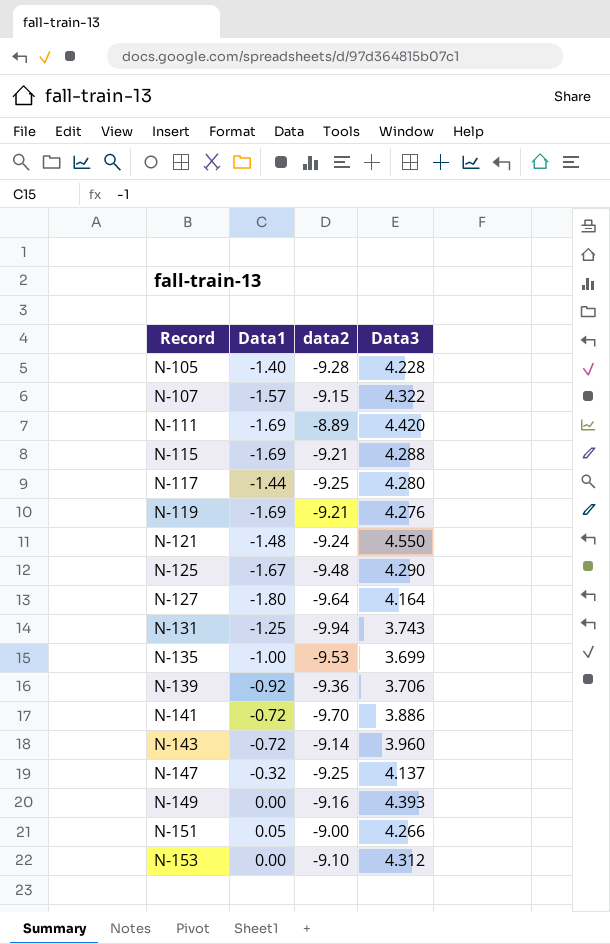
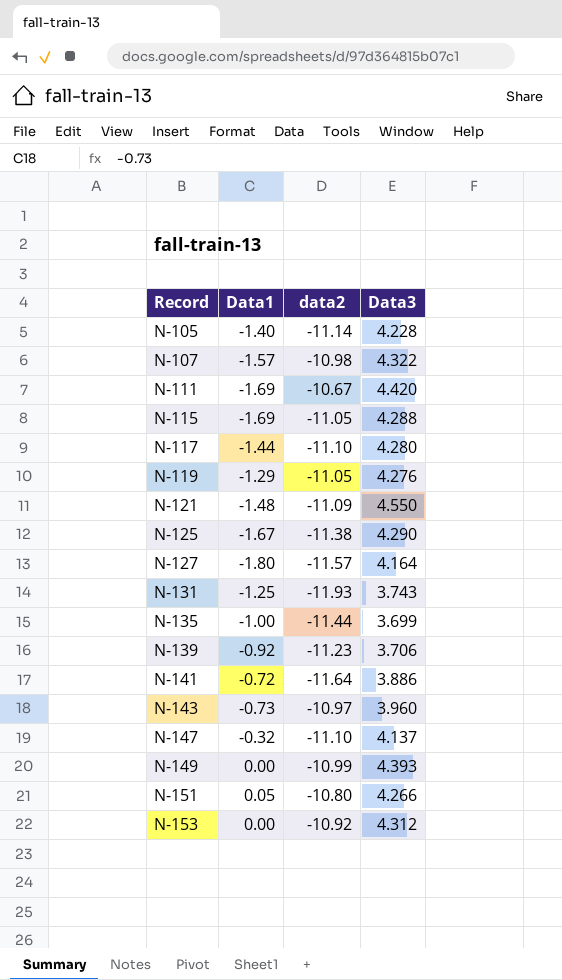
N-105 | data2: -9.28 -> -11.14
N-107 | data2: -9.15 -> -10.98
N-111 | data2: -8.89 -> -10.67
N-115 | data2: -9.21 -> -11.05
N-117 | data2: -9.25 -> -11.10
N-119 | Data1: -1.69 -> -1.29
N-119 | data2: -9.21 -> -11.05
N-121 | data2: -9.24 -> -11.09
N-125 | data2: -9.48 -> -11.38
N-127 | data2: -9.64 -> -11.57
N-131 | data2: -9.94 -> -11.93
N-135 | data2: -9.53 -> -11.44
N-139 | data2: -9.36 -> -11.23
N-141 | data2: -9.70 -> -11.64
N-143 | Data1: -0.72 -> -0.73
N-143 | data2: -9.14 -> -10.97
N-147 | data2: -9.25 -> -11.10
N-149 | data2: -9.16 -> -10.99
N-151 | data2: -9.00 -> -10.80
N-153 | data2: -9.10 -> -10.92

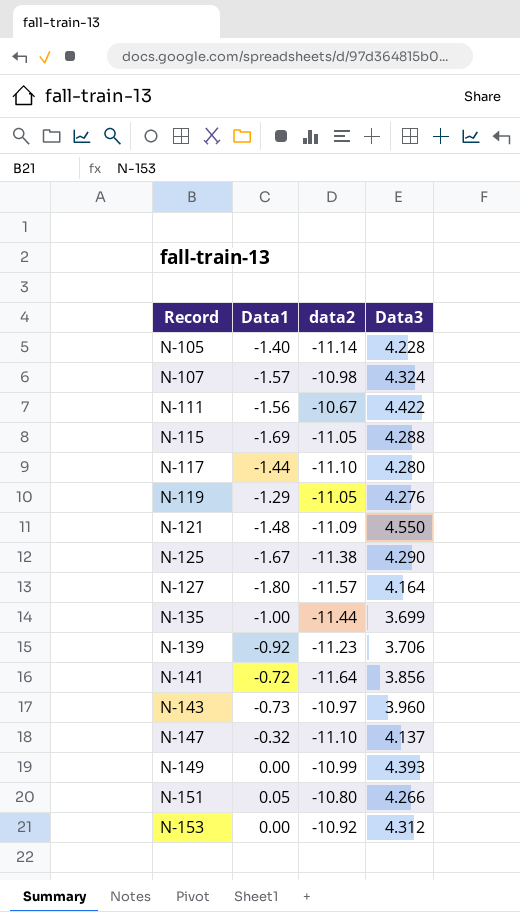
row N-131: -1.25 | -11.93 | 3.743 -> none
N-107 | Data3: 4.322 -> 4.324
N-111 | Data1: -1.69 -> -1.56
N-111 | Data3: 4.420 -> 4.422
N-141 | Data3: 3.886 -> 3.856

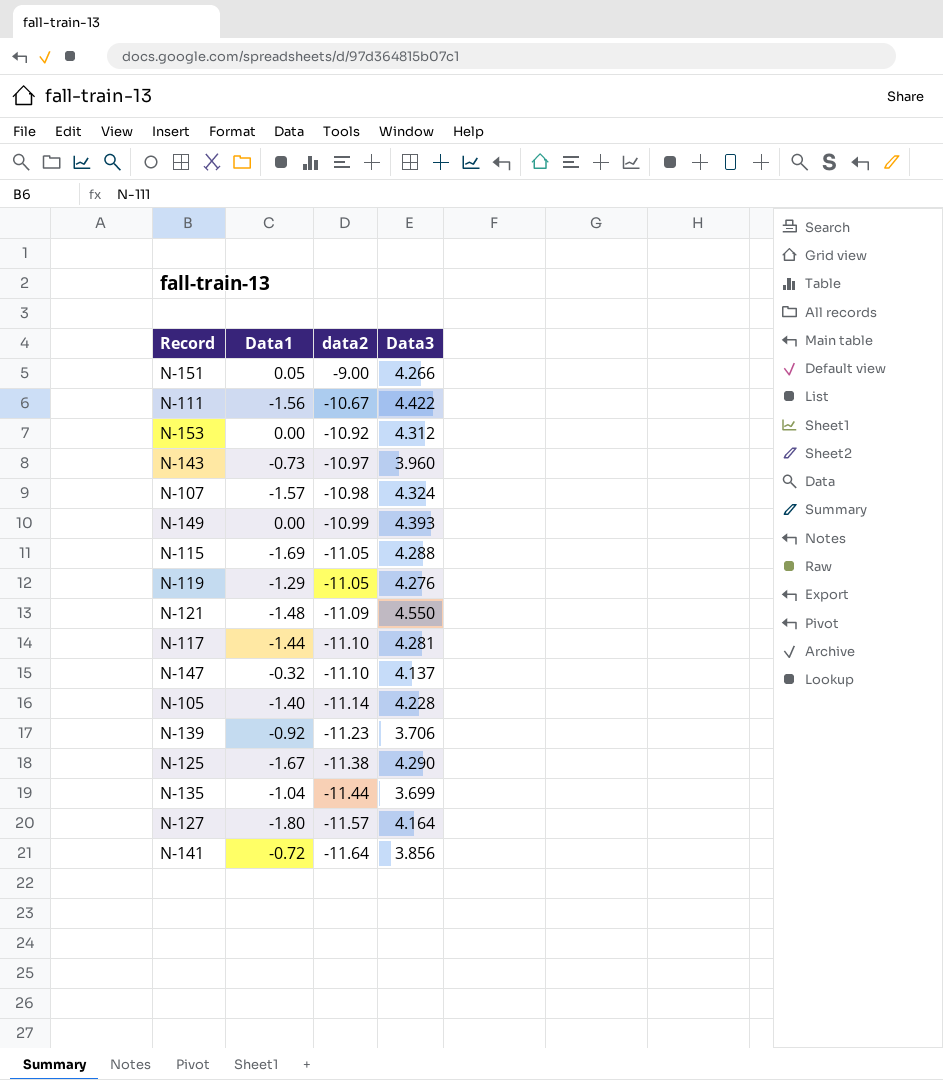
row order: Record ascending -> data2 descending
N-151 | data2: -10.80 -> -9.00
N-117 | Data3: 4.280 -> 4.281
N-135 | Data1: -1.00 -> -1.04

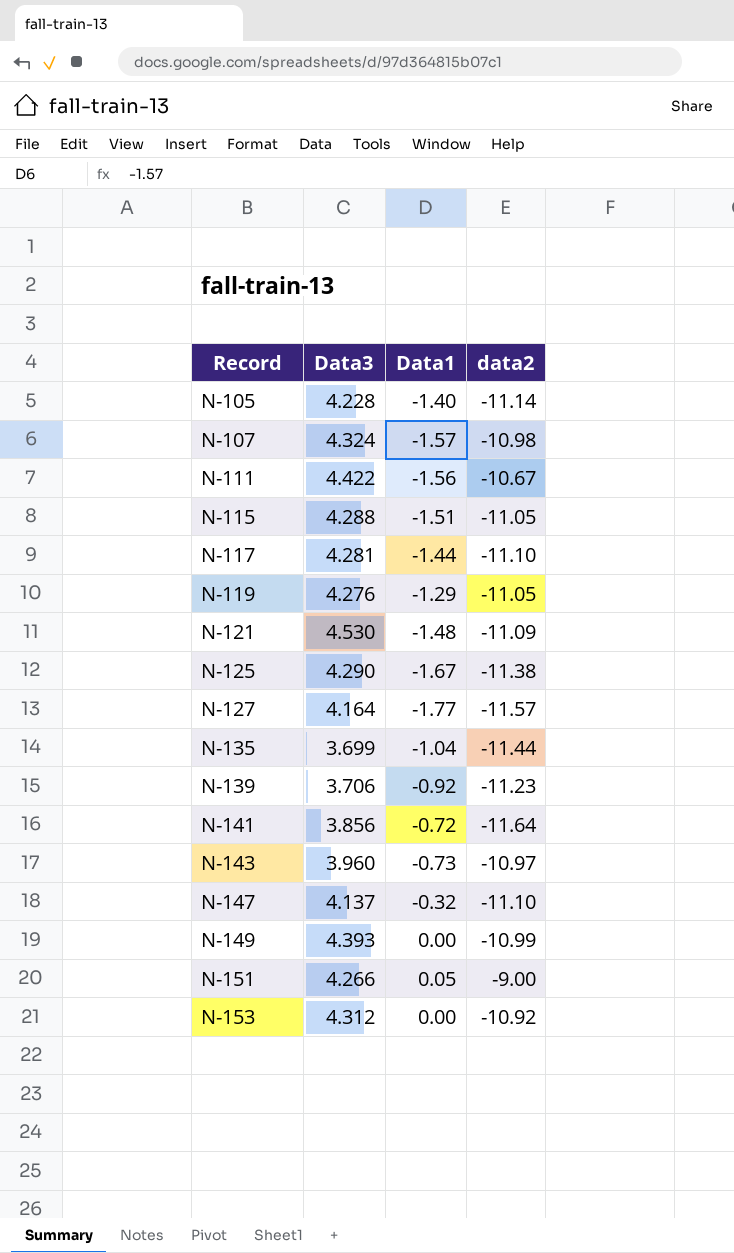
row order: data2 descending -> Record ascending
column Data3 | position: 4 -> 2
N-115 | Data1: -1.69 -> -1.51
N-121 | Data3: 4.550 -> 4.530
N-127 | Data1: -1.80 -> -1.77

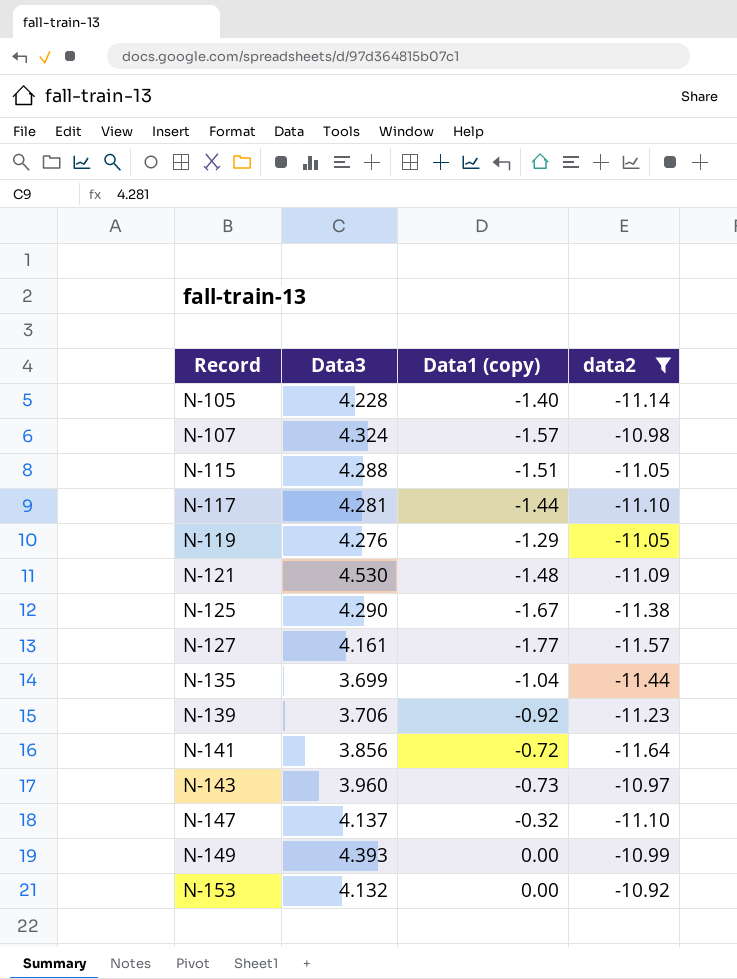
filter: none -> data2 <= -10.92
column name: Data1 -> Data1 (copy)
N-127 | Data3: 4.164 -> 4.161
N-153 | Data3: 4.312 -> 4.132

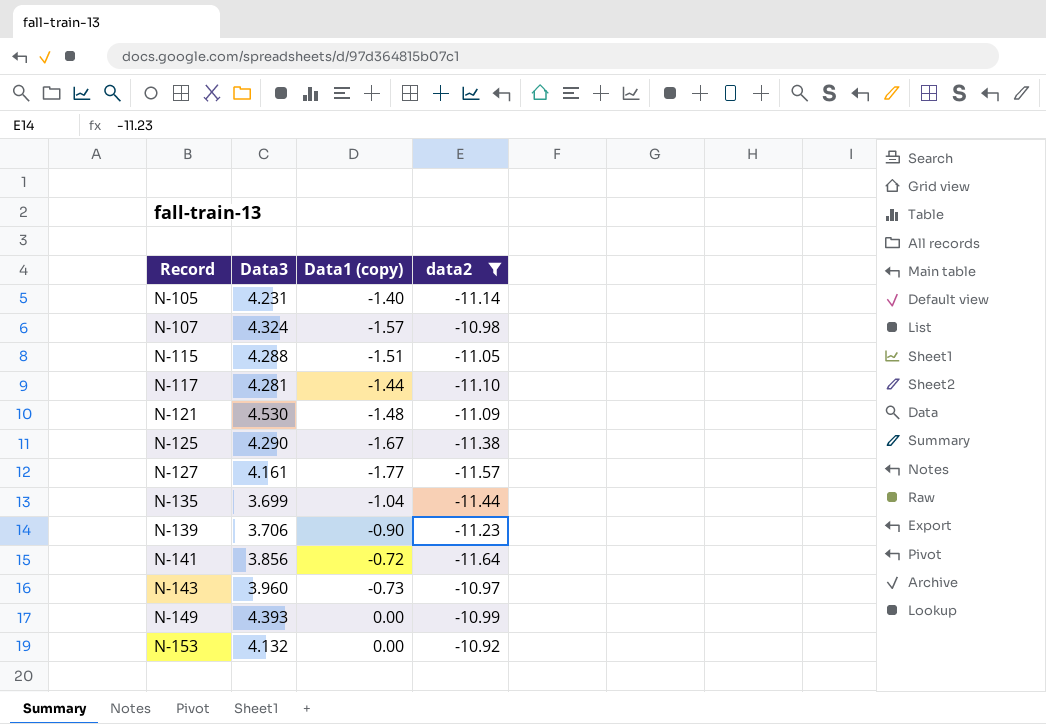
row N-119: 4.276 | -1.29 | -11.05 -> none
row N-147: 4.137 | -0.32 | -11.10 -> none
N-105 | Data3: 4.228 -> 4.231
N-139 | Data1 (copy): -0.92 -> -0.90

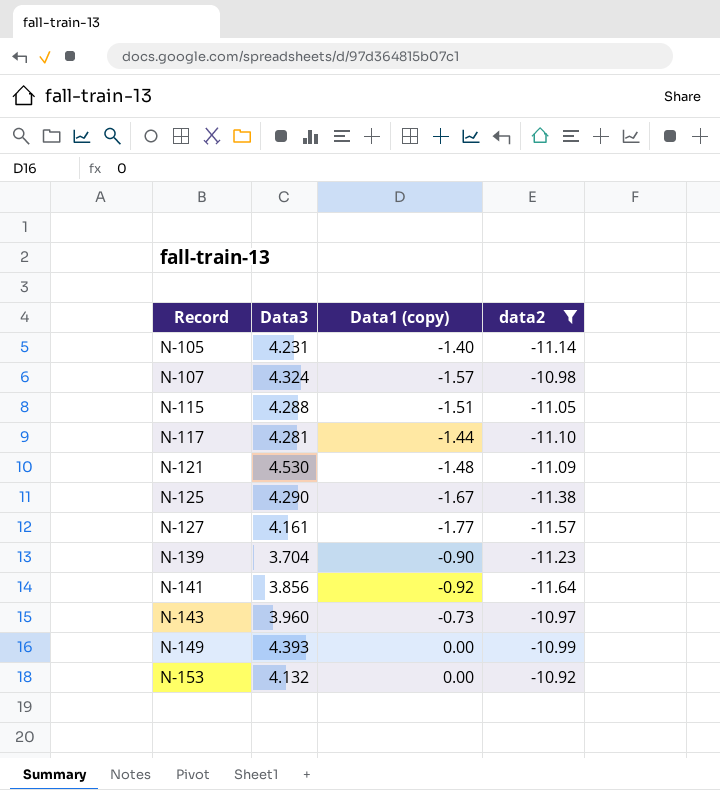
row N-135: 3.699 | -1.04 | -11.44 -> none
N-139 | Data3: 3.706 -> 3.704
N-141 | Data1 (copy): -0.72 -> -0.92

